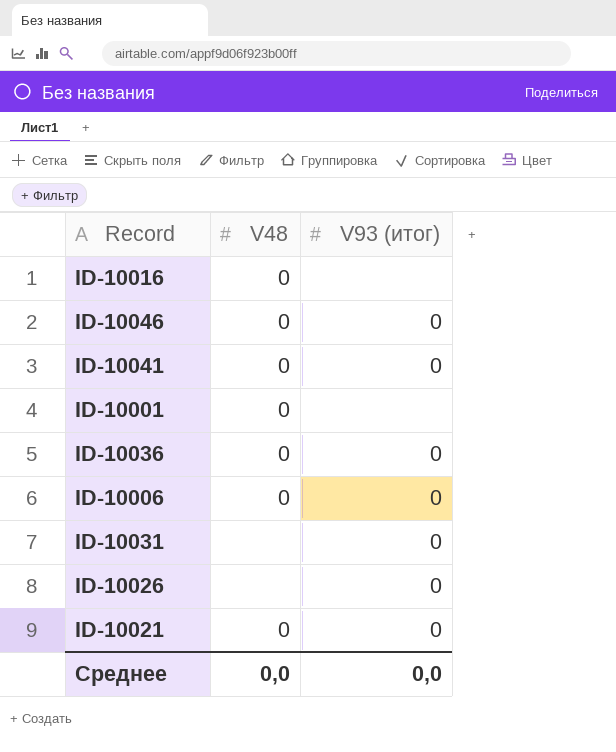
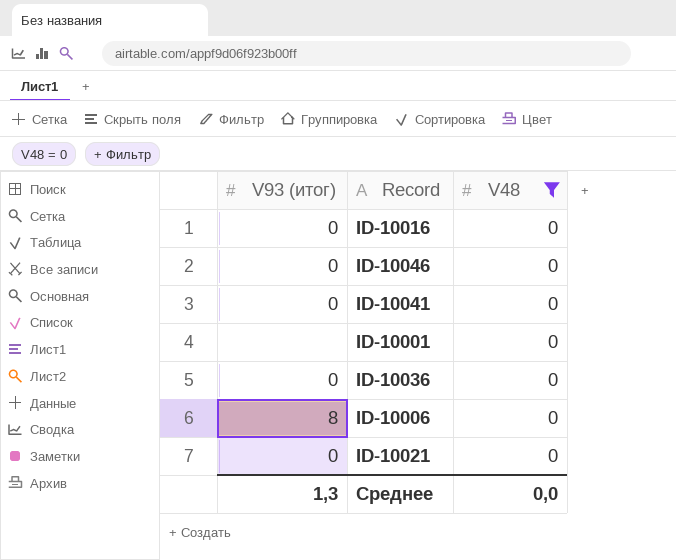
filter: none -> V48 = 0
column V93 (итог) | position: 3 -> 1
ID-10016 | V93 (итог): none -> 0
ID-10006 | V93 (итог): 0 -> 8
Среднее | V93 (итог): 0,0 -> 1,3

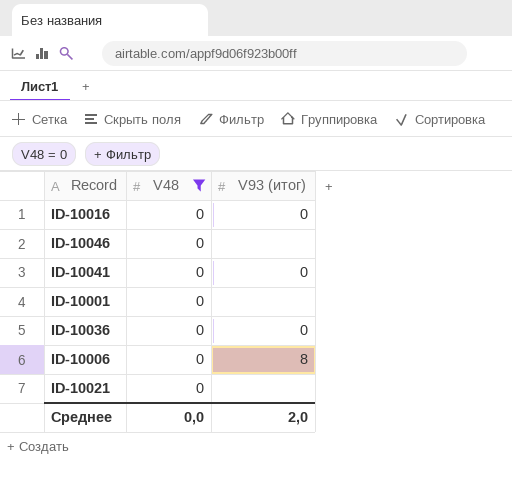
column V93 (итог) | position: 1 -> 3
ID-10046 | V93 (итог): 0 -> none
ID-10021 | V93 (итог): 0 -> none
Среднее | V93 (итог): 1,3 -> 2,0

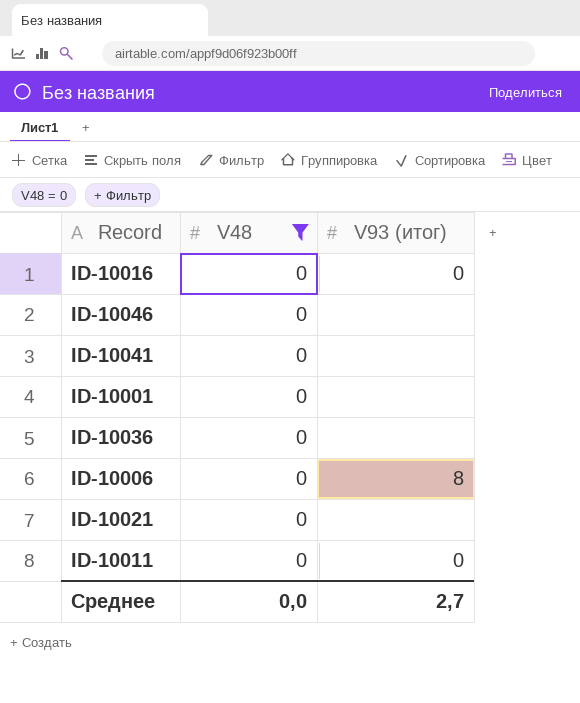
ID-10041 | V93 (итог): 0 -> none
ID-10036 | V93 (итог): 0 -> none
row ID-10011: none -> 0 | 0
Среднее | V93 (итог): 2,0 -> 2,7

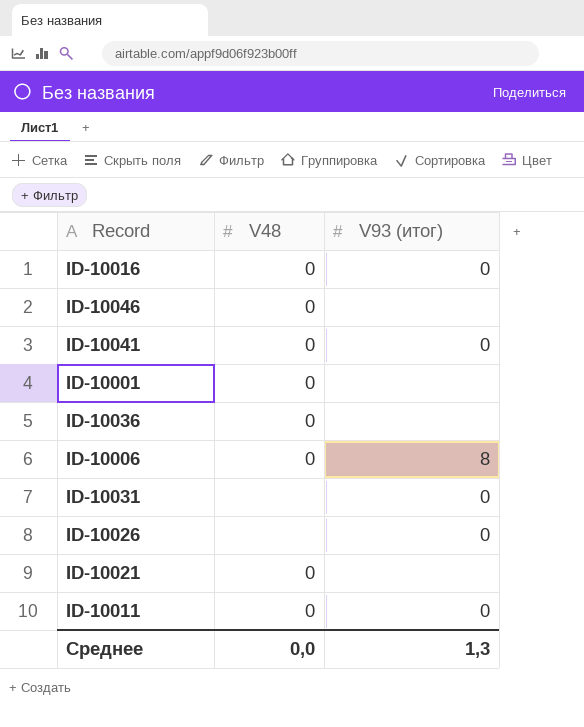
filter: V48 = 0 -> none
ID-10041 | V93 (итог): none -> 0
Среднее | V93 (итог): 2,7 -> 1,3

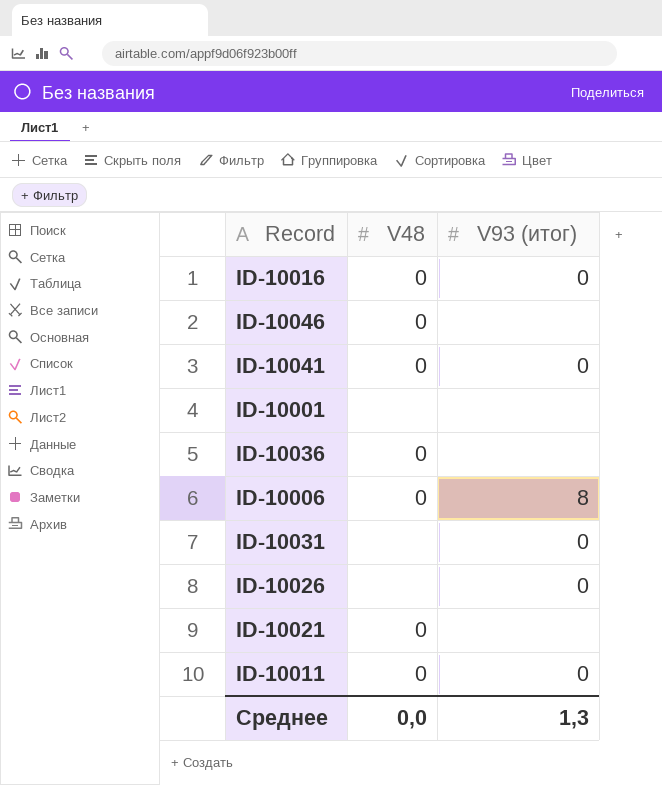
ID-10001 | V48: 0 -> none

